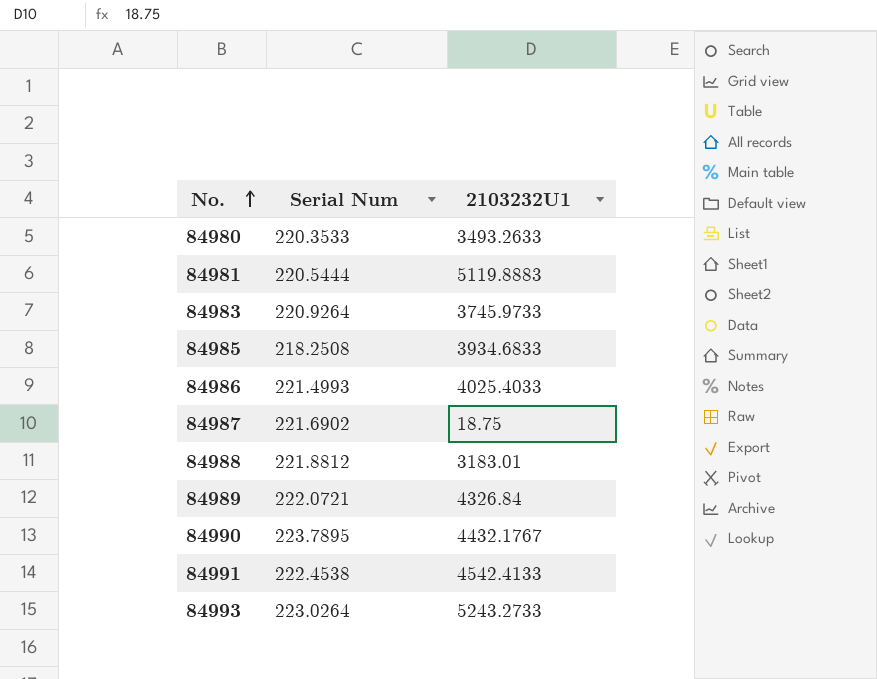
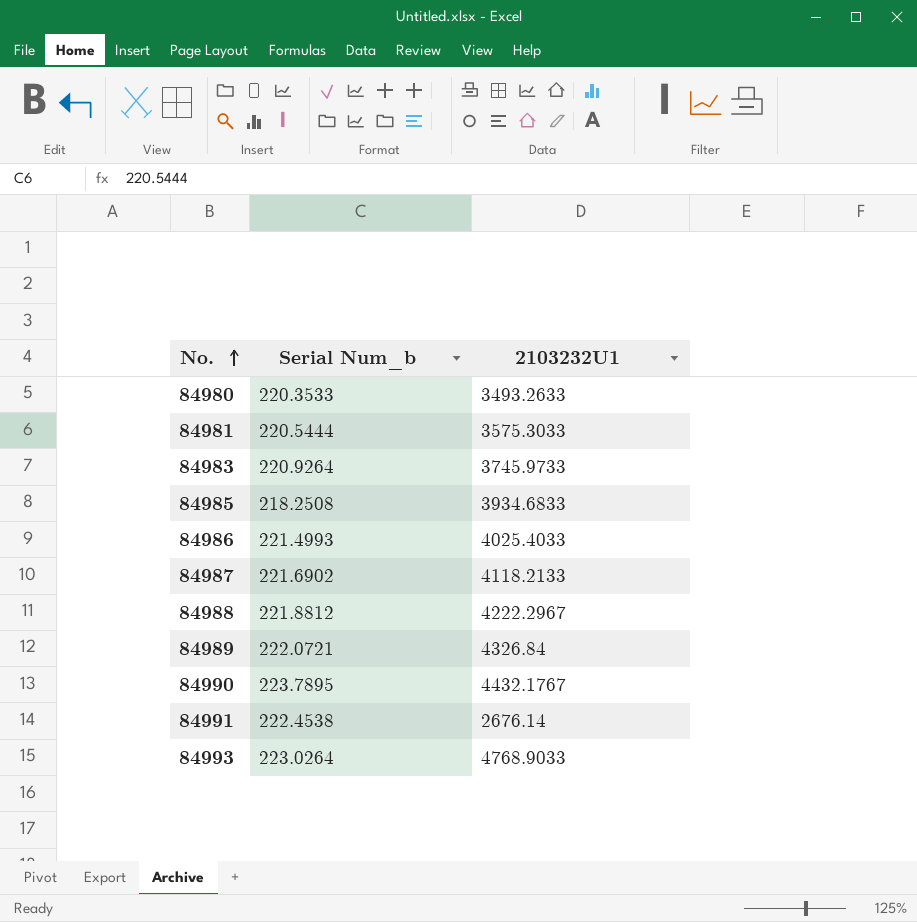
column name: Serial Num -> Serial Num_b
84981 | 2103232U1: 5119.8883 -> 3575.3033
84987 | 2103232U1: 18.75 -> 4118.2133
84988 | 2103232U1: 3183.01 -> 4222.2967
84991 | 2103232U1: 4542.4133 -> 2676.14
84993 | 2103232U1: 5243.2733 -> 4768.9033

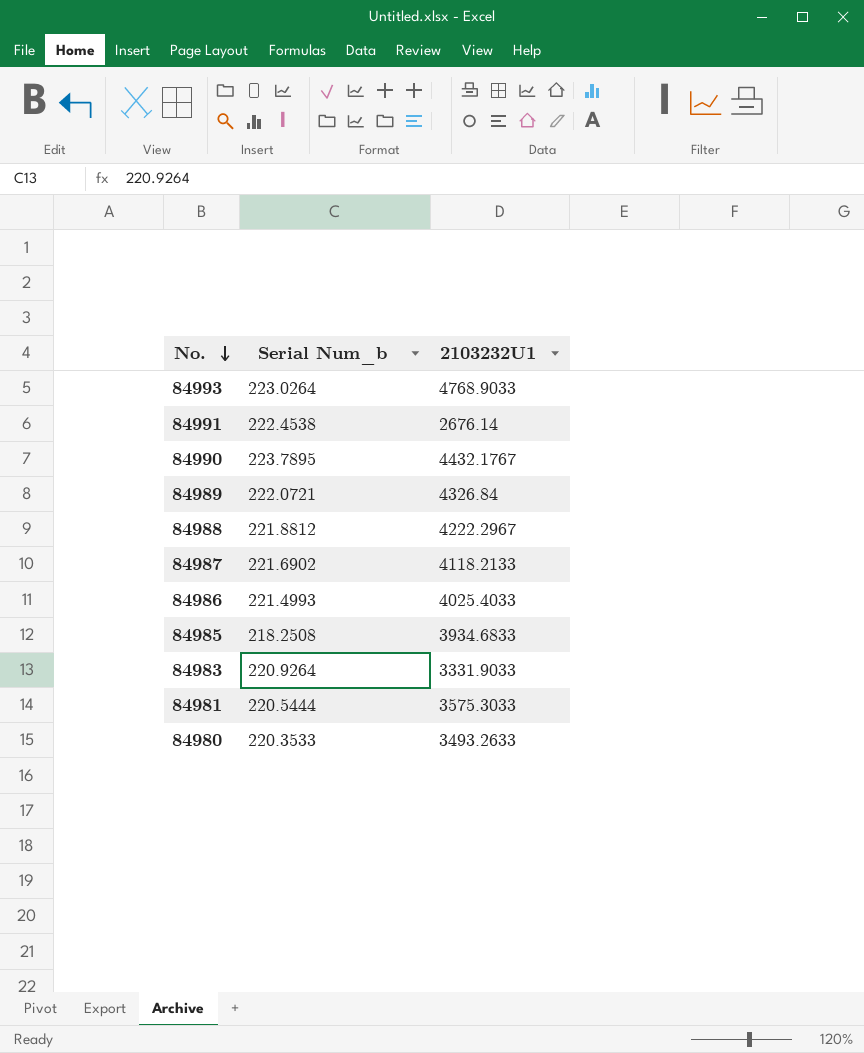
row order: No. ascending -> No. descending
84983 | 2103232U1: 3745.9733 -> 3331.9033

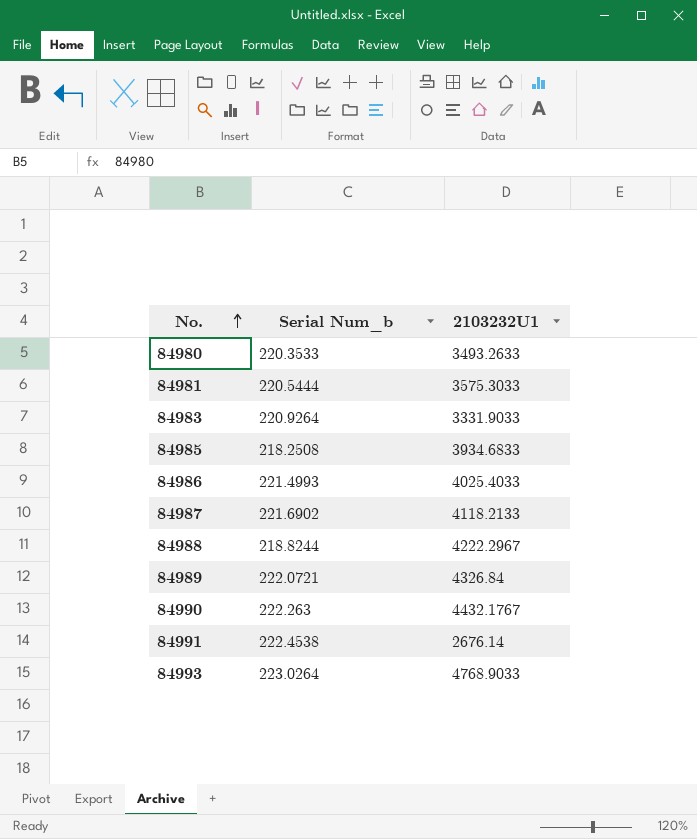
row order: No. descending -> No. ascending
84988 | Serial Num_b: 221.8812 -> 218.8244
84990 | Serial Num_b: 223.7895 -> 222.263

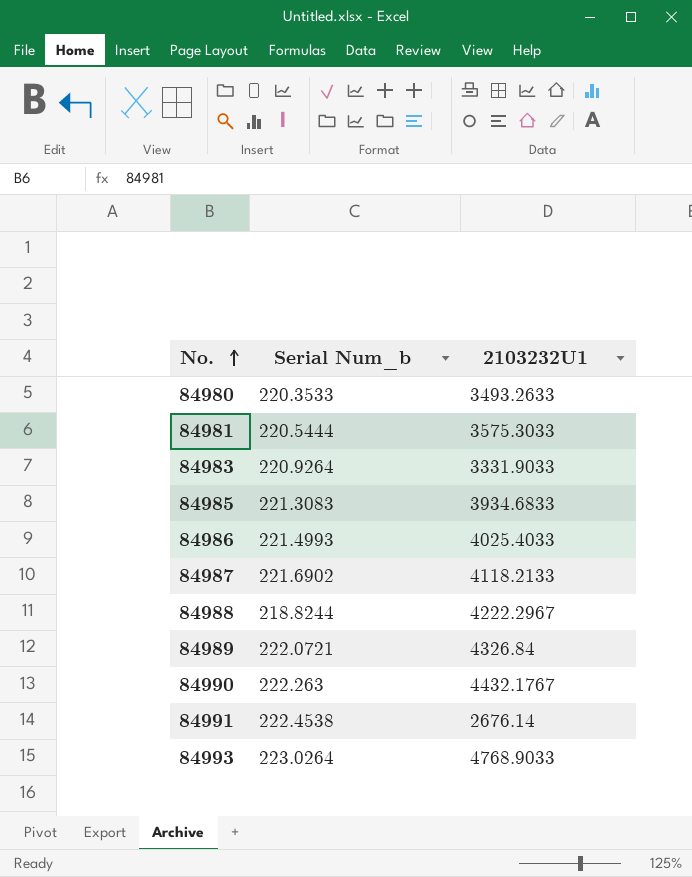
84985 | Serial Num_b: 218.2508 -> 221.3083

